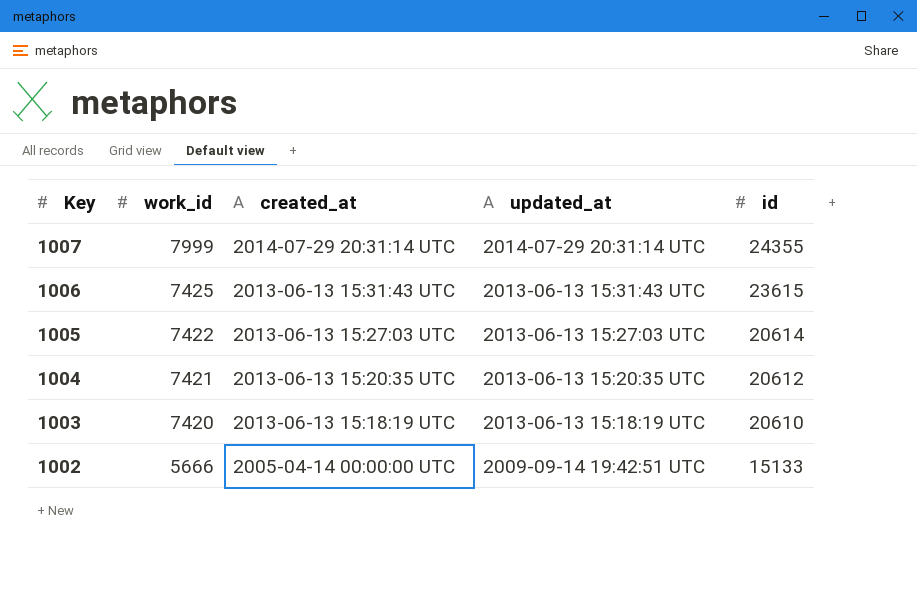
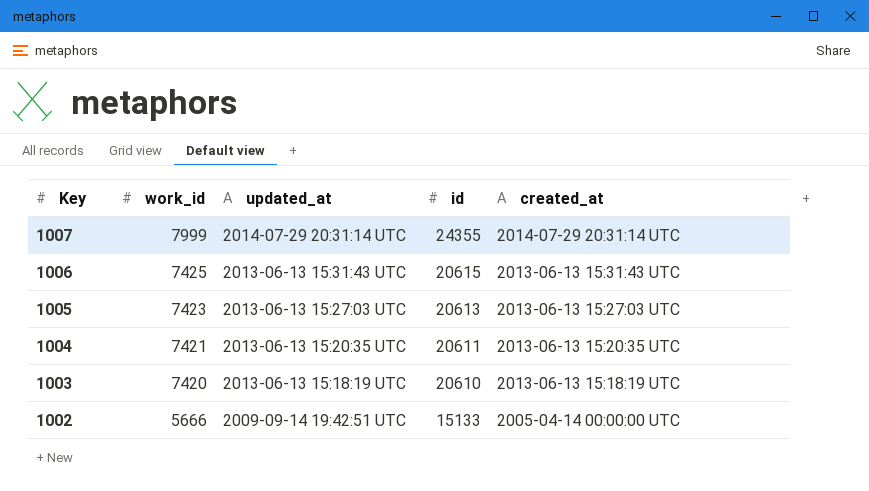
column created_at | position: 3 -> 5
1006 | id: 23615 -> 20615
1005 | work_id: 7422 -> 7423
1005 | id: 20614 -> 20613
1004 | id: 20612 -> 20611

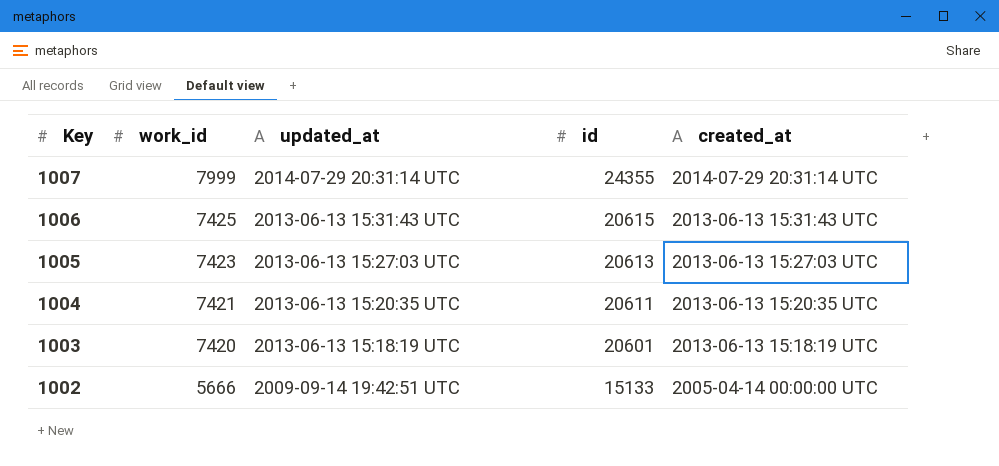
1003 | id: 20610 -> 20601

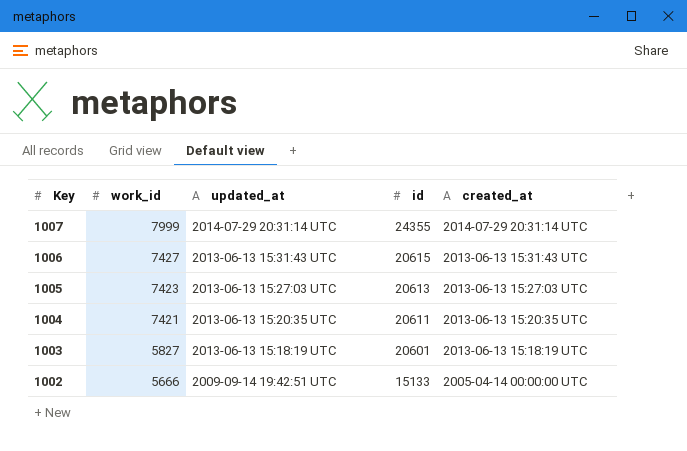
1006 | work_id: 7425 -> 7427
1003 | work_id: 7420 -> 5827

